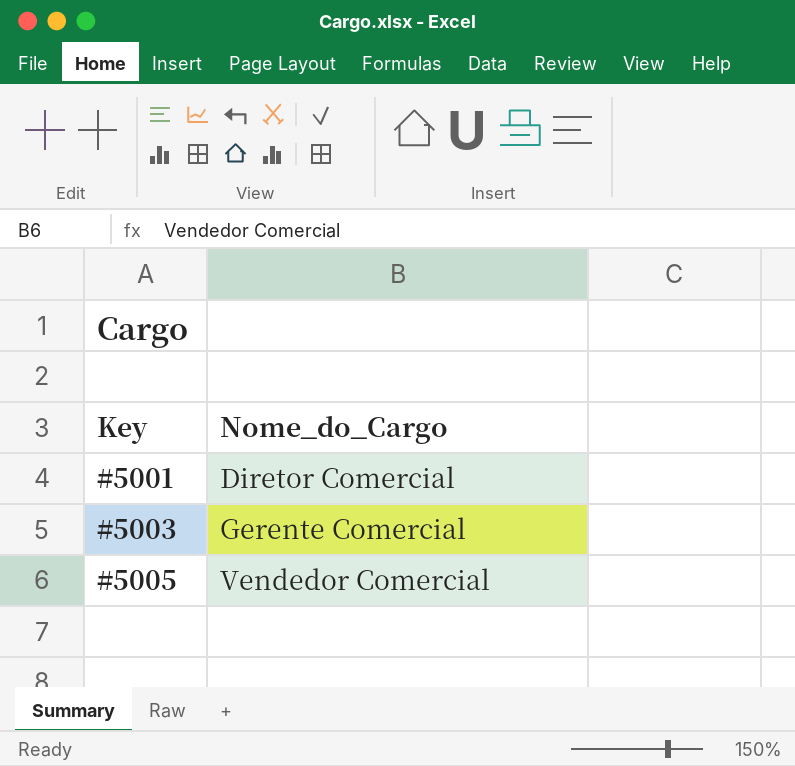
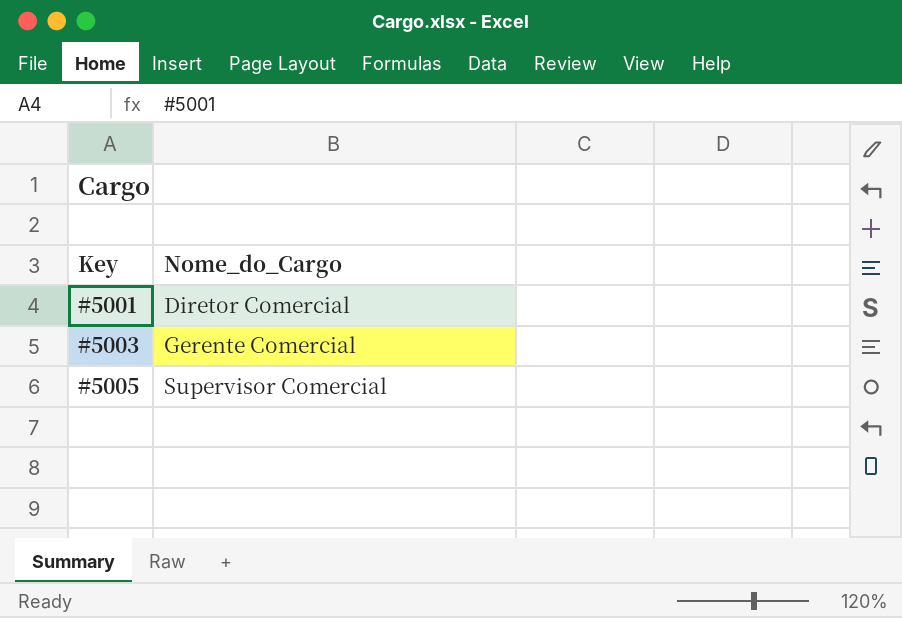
#5005 | Nome_do_Cargo: Vendedor Comercial -> Supervisor Comercial

